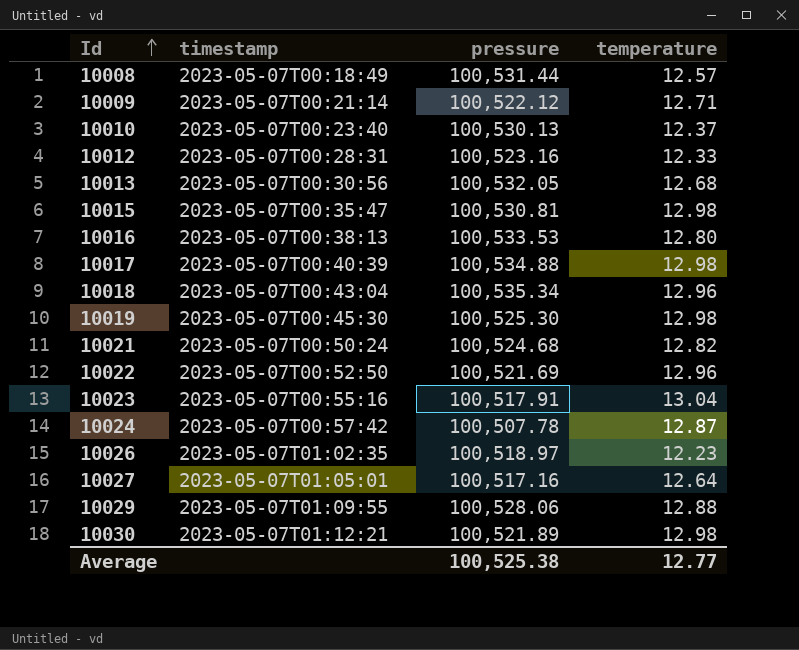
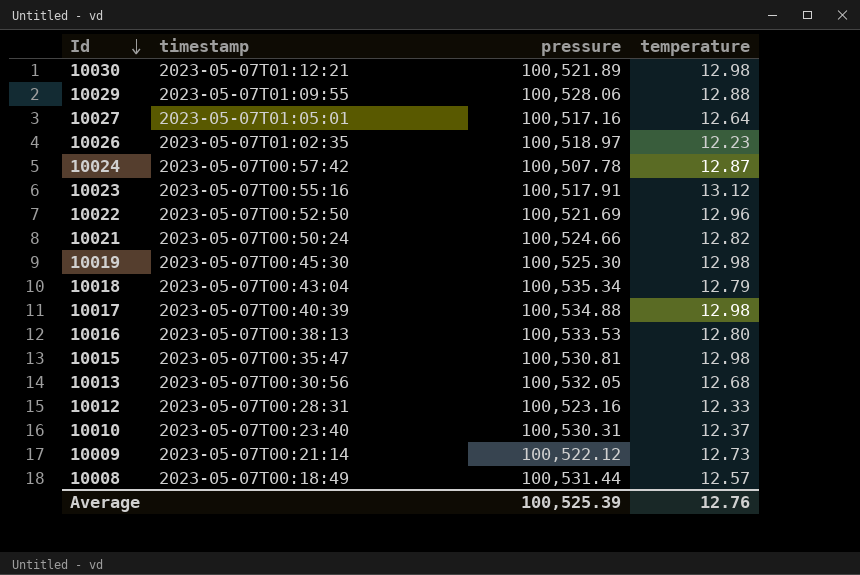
row order: Id ascending -> Id descending
10023 | temperature: 13.04 -> 13.12
10021 | pressure: 100,524.68 -> 100,524.66
10018 | temperature: 12.96 -> 12.79
10010 | pressure: 100,530.13 -> 100,530.31
10009 | temperature: 12.71 -> 12.73
Average | pressure: 100,525.38 -> 100,525.39
Average | temperature: 12.77 -> 12.76

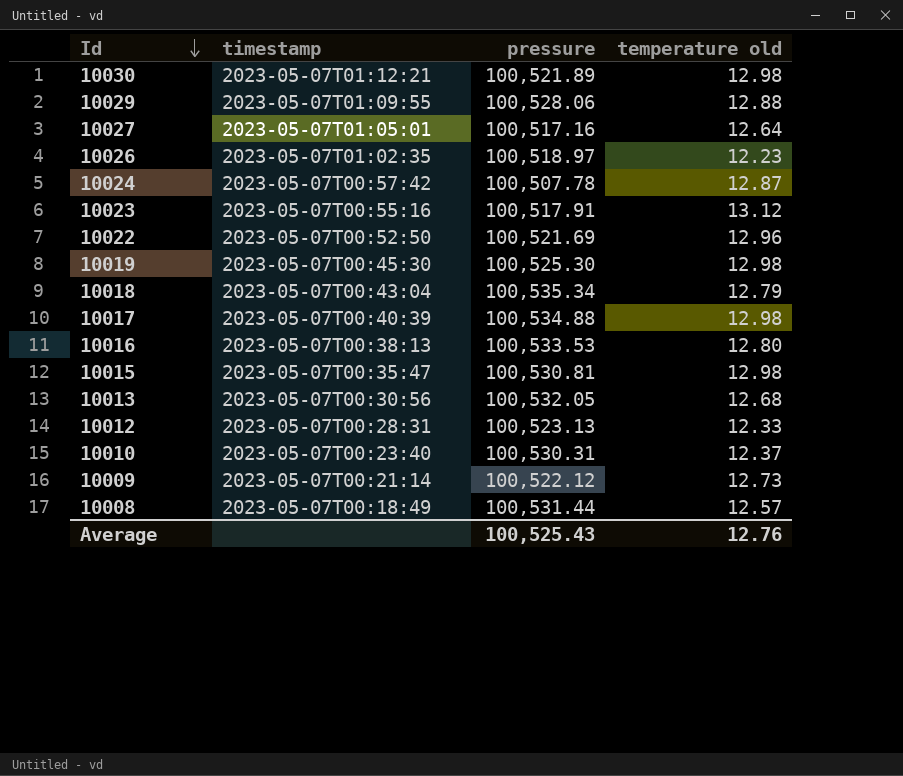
column name: temperature -> temperature old
row 10021: 2023-05-07T00:50:24 | 100,524.66 | 12.82 -> none
10012 | pressure: 100,523.16 -> 100,523.13
Average | pressure: 100,525.39 -> 100,525.43

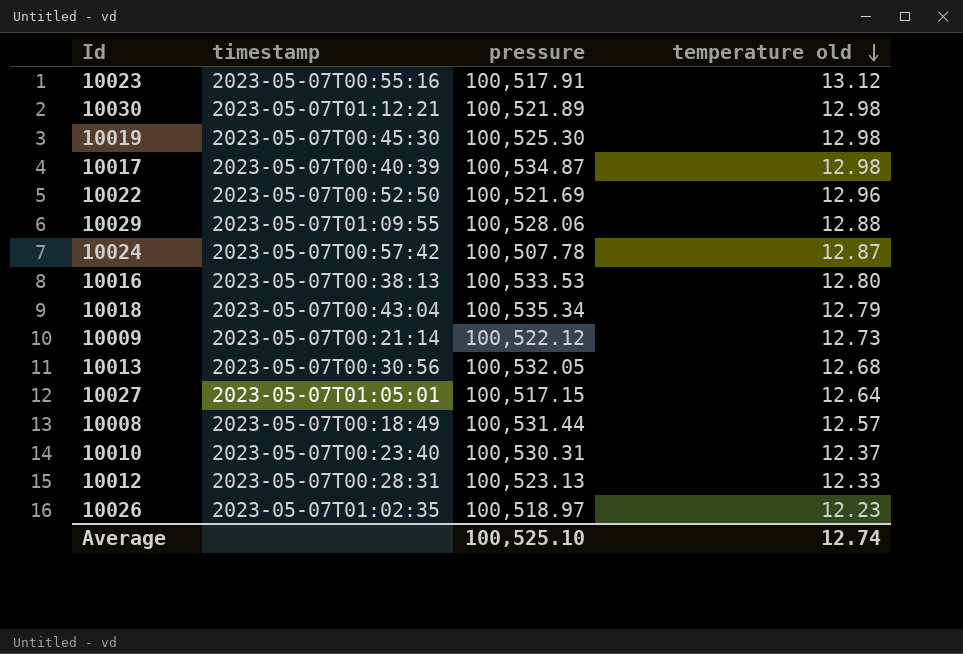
row order: Id descending -> temperature old descending
row 10015: 2023-05-07T00:35:47 | 100,530.81 | 12.98 -> none
10017 | pressure: 100,534.88 -> 100,534.87
10027 | pressure: 100,517.16 -> 100,517.15
Average | pressure: 100,525.43 -> 100,525.10
Average | temperature old: 12.76 -> 12.74

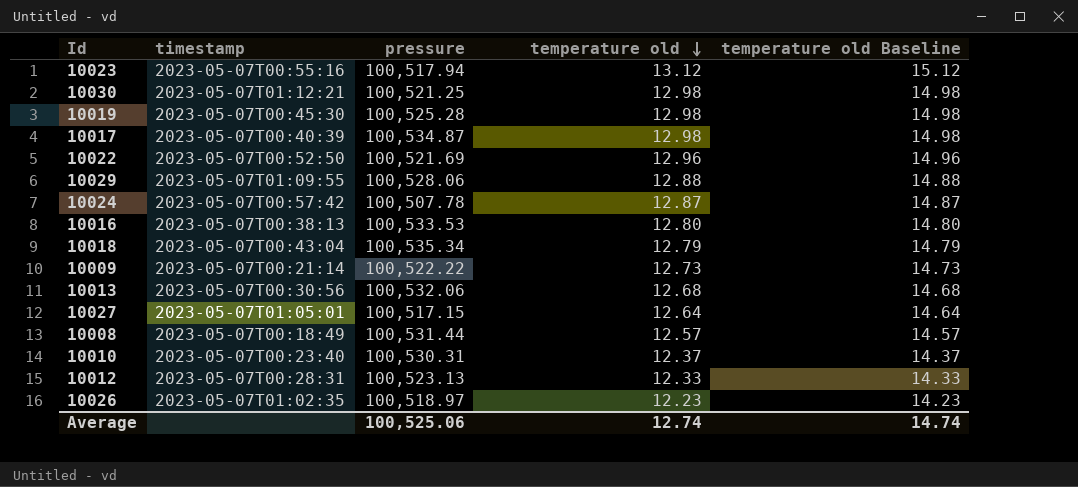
column temperature old Baseline | formula: none -> [temperature old] + 2
10023 | pressure: 100,517.91 -> 100,517.94
10030 | pressure: 100,521.89 -> 100,521.25
10019 | pressure: 100,525.30 -> 100,525.28
10009 | pressure: 100,522.12 -> 100,522.22
10013 | pressure: 100,532.05 -> 100,532.06
Average | pressure: 100,525.10 -> 100,525.06

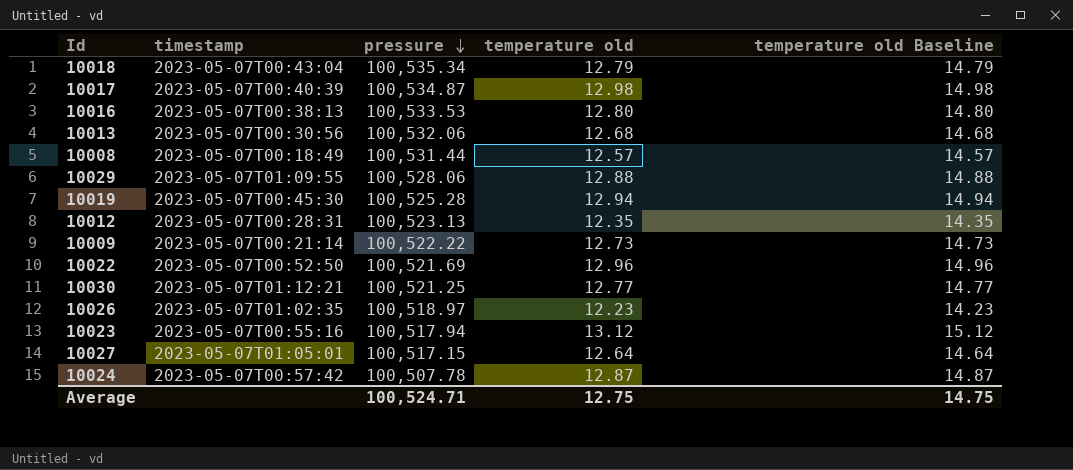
row order: temperature old descending -> pressure descending
row 10010: 2023-05-07T00:23:40 | 100,530.31 | 12.37 | 14.37 -> none
10019 | temperature old: 12.98 -> 12.94
10019 | temperature old Baseline: 14.98 -> 14.94
10012 | temperature old: 12.33 -> 12.35
10012 | temperature old Baseline: 14.33 -> 14.35
10030 | temperature old: 12.98 -> 12.77
10030 | temperature old Baseline: 14.98 -> 14.77
Average | pressure: 100,525.06 -> 100,524.71
Average | temperature old: 12.74 -> 12.75
Average | temperature old Baseline: 14.74 -> 14.75

